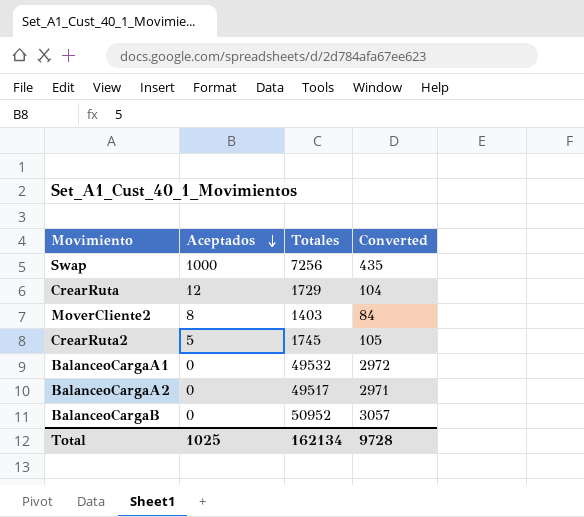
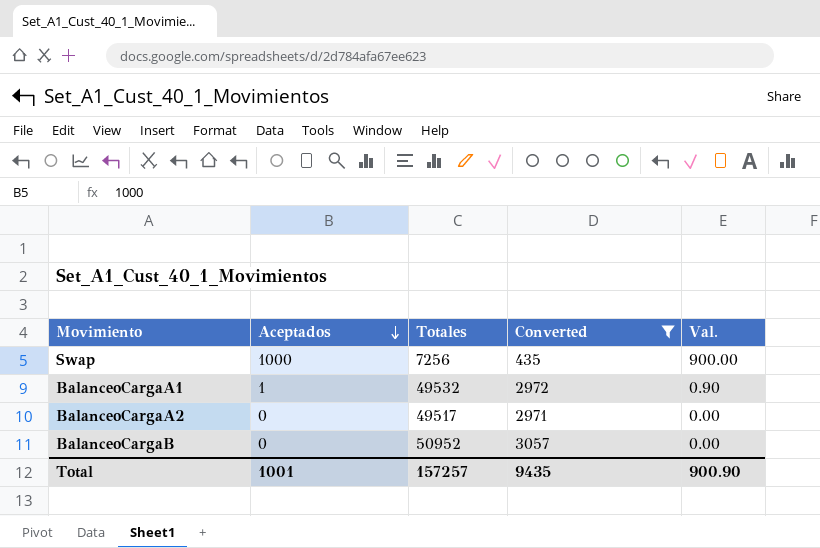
filter: none -> Converted >= 435
column Val. | formula: none -> [Aceptados] * 0.9
BalanceoCargaA1 | Aceptados: 0 -> 1
Total | Aceptados: 1025 -> 1001
Total | Totales: 162134 -> 157257
Total | Converted: 9728 -> 9435

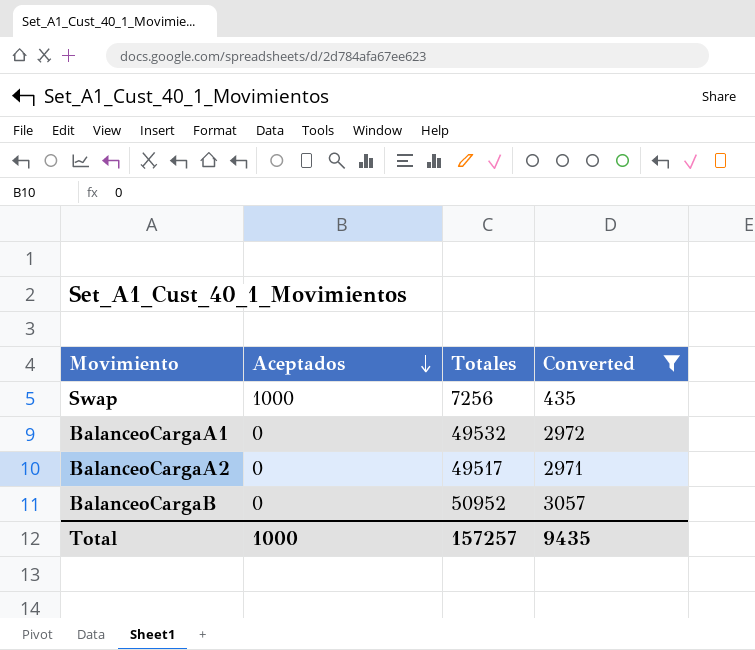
column Val. | formula: [Aceptados] * 0.9 -> none
BalanceoCargaA1 | Aceptados: 1 -> 0
Total | Aceptados: 1001 -> 1000

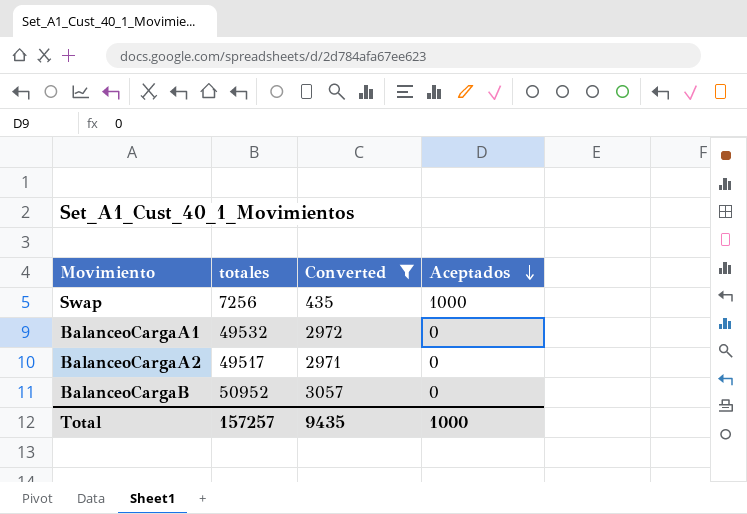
column name: Totales -> totales
column Aceptados | position: 2 -> 4

